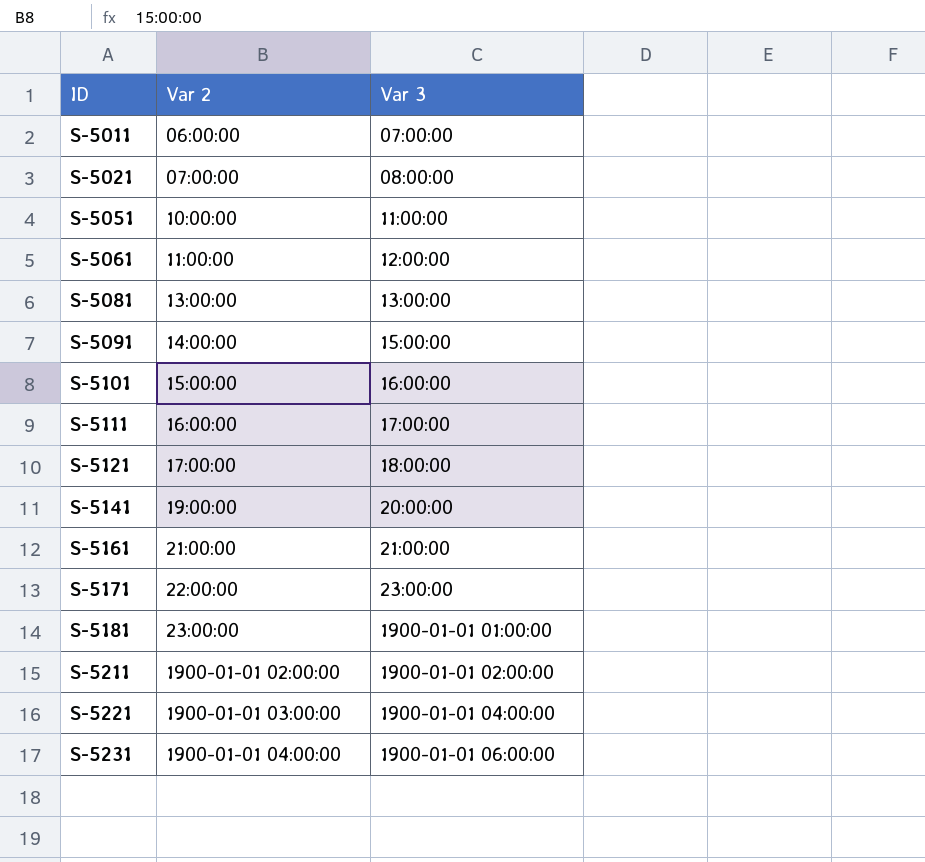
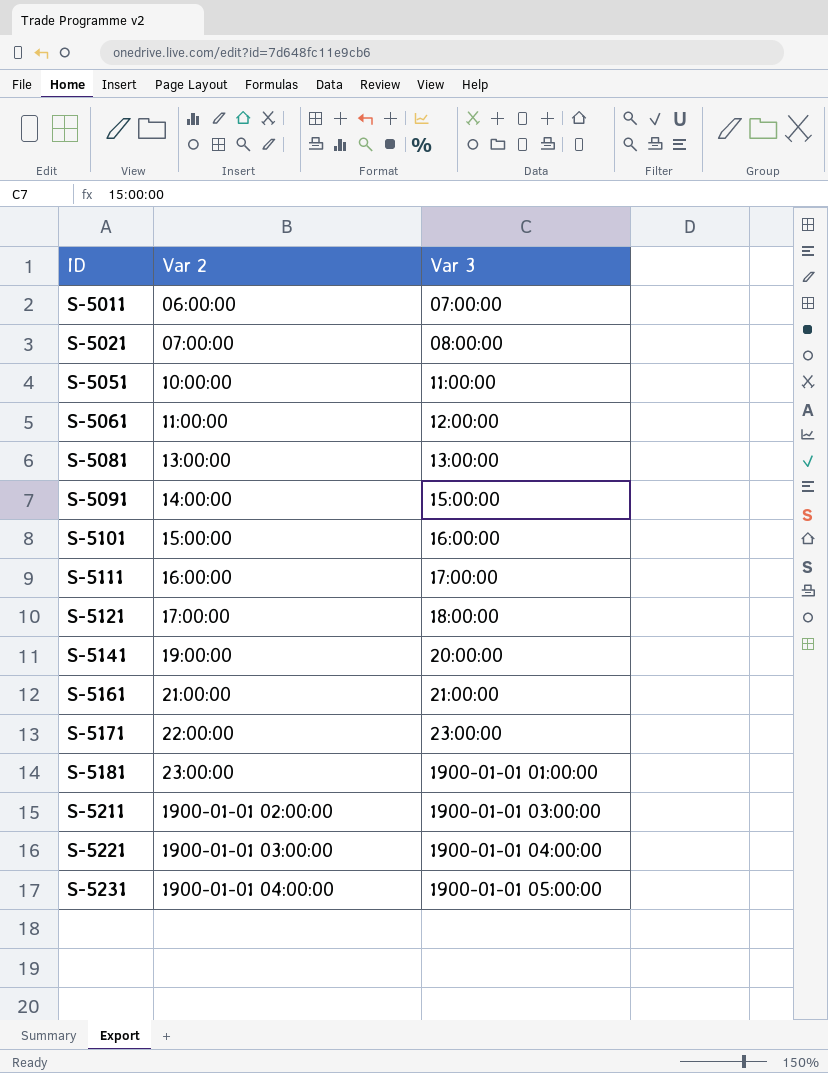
S-5211 | Var 3: 1900-01-01 02:00:00 -> 1900-01-01 03:00:00
S-5231 | Var 3: 1900-01-01 06:00:00 -> 1900-01-01 05:00:00

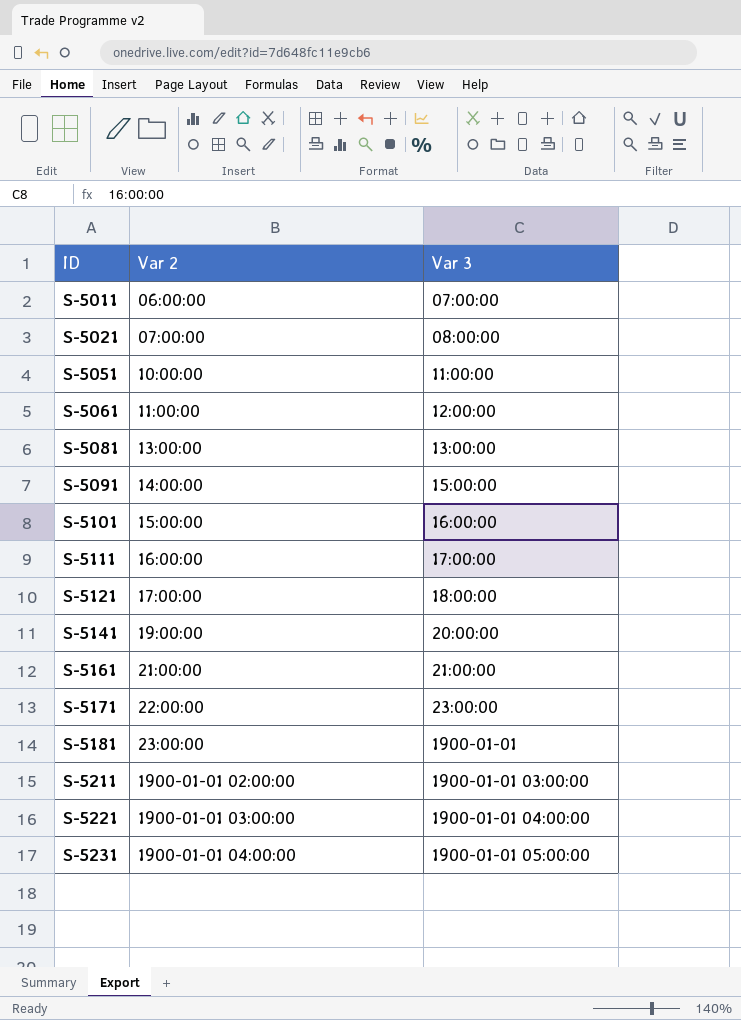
S-5181 | Var 3: 1900-01-01 01:00:00 -> 1900-01-01

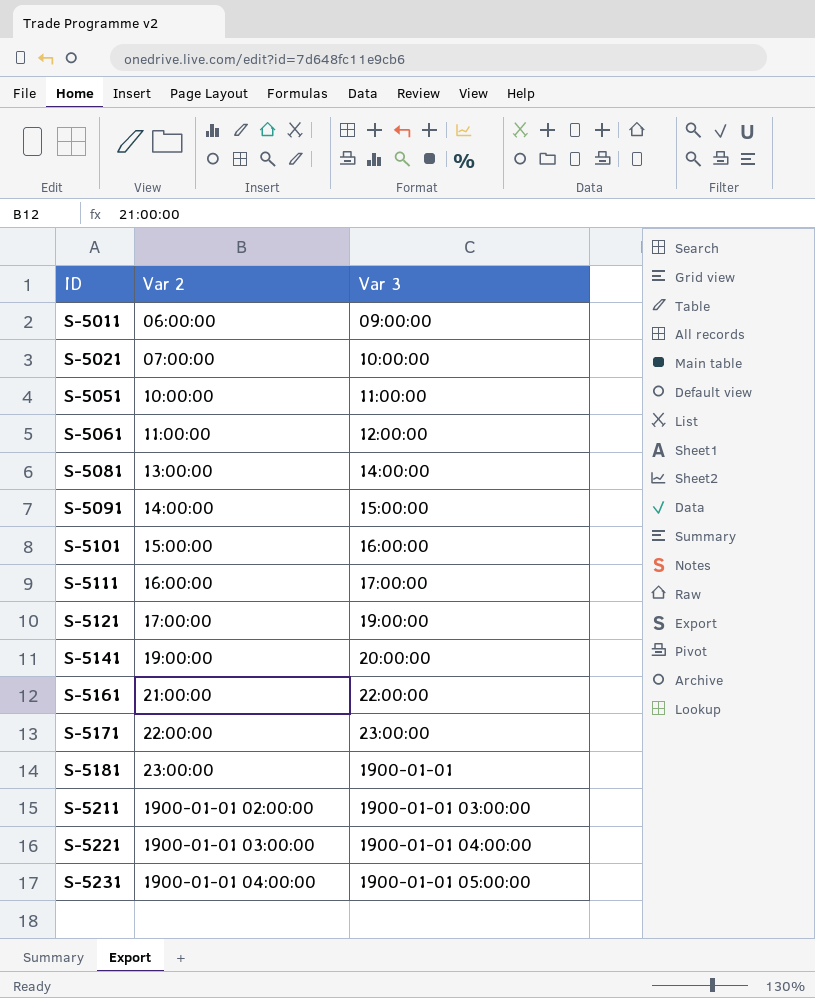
S-5011 | Var 3: 07:00:00 -> 09:00:00
S-5021 | Var 3: 08:00:00 -> 10:00:00
S-5081 | Var 3: 13:00:00 -> 14:00:00
S-5121 | Var 3: 18:00:00 -> 19:00:00
S-5161 | Var 3: 21:00:00 -> 22:00:00

